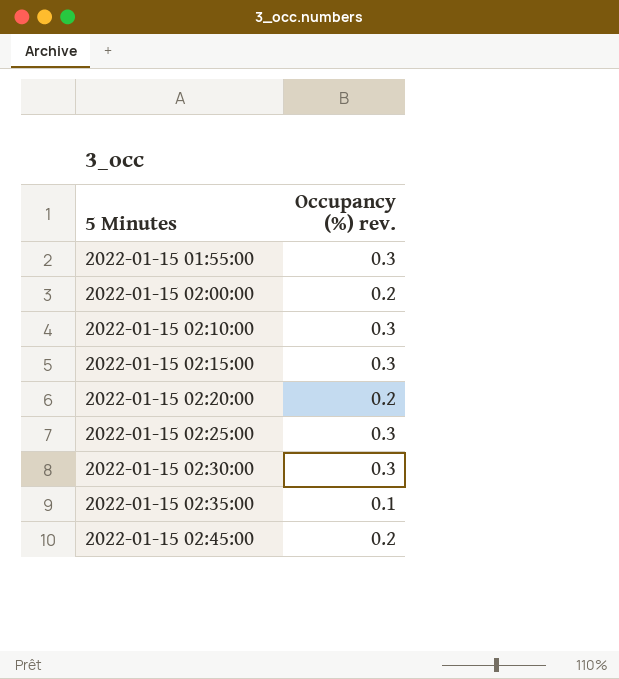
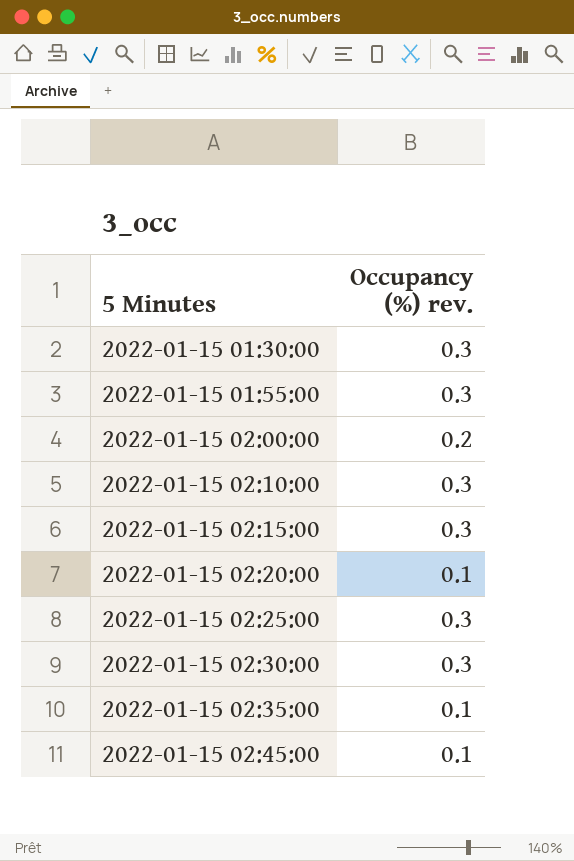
row 2022-01-15 01:30:00: none -> 0.3
2022-01-15 02:20:00 | Occupancy (%) rev.: 0.2 -> 0.1
2022-01-15 02:45:00 | Occupancy (%) rev.: 0.2 -> 0.1

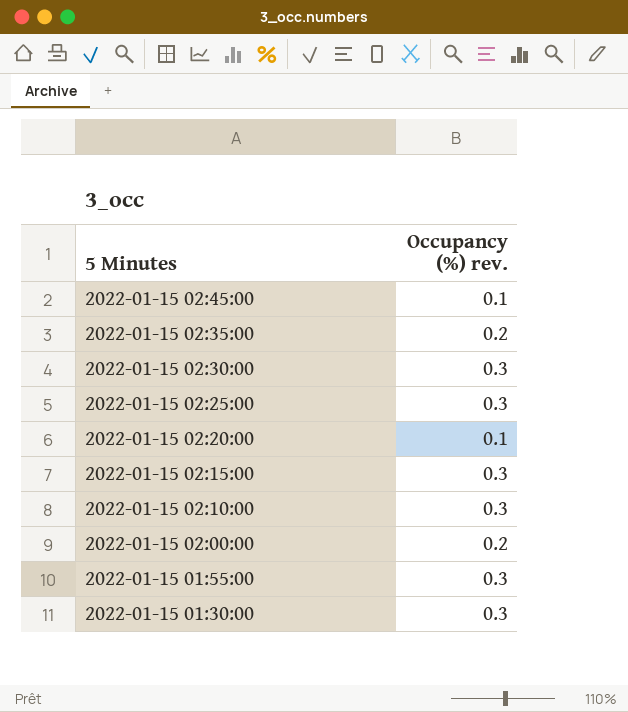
row order: 5 Minutes ascending -> 5 Minutes descending
2022-01-15 02:35:00 | Occupancy (%) rev.: 0.1 -> 0.2

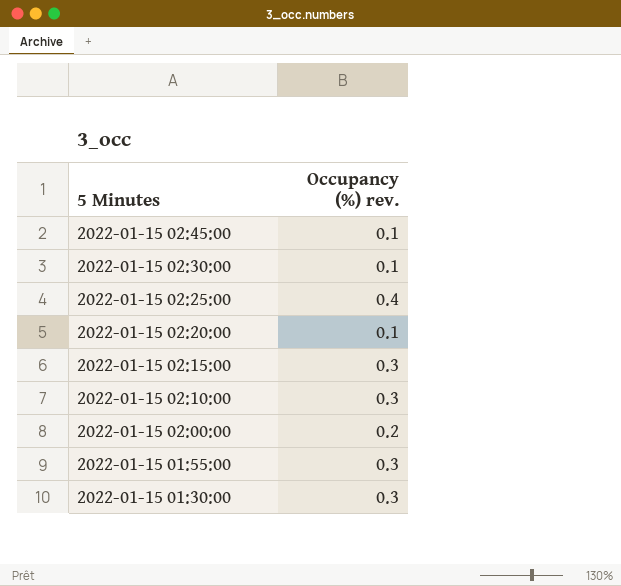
row 2022-01-15 02:35:00: 0.2 -> none
2022-01-15 02:30:00 | Occupancy (%) rev.: 0.3 -> 0.1
2022-01-15 02:25:00 | Occupancy (%) rev.: 0.3 -> 0.4

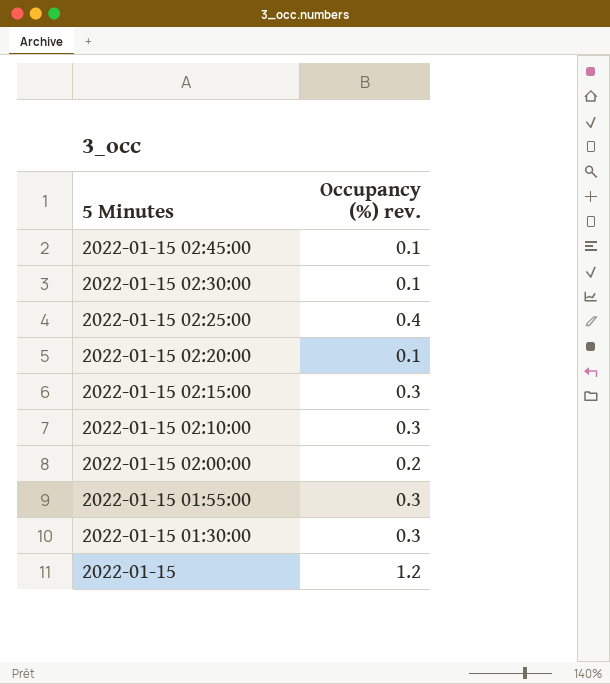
row 2022-01-15: none -> 1.2

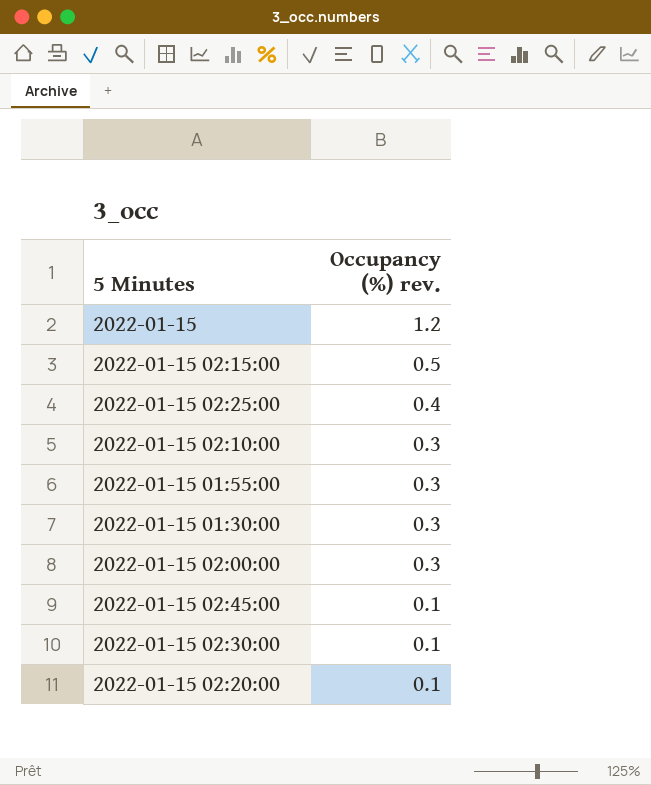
row order: 5 Minutes descending -> Occupancy (%) rev. descending
2022-01-15 02:15:00 | Occupancy (%) rev.: 0.3 -> 0.5
2022-01-15 02:00:00 | Occupancy (%) rev.: 0.2 -> 0.3

